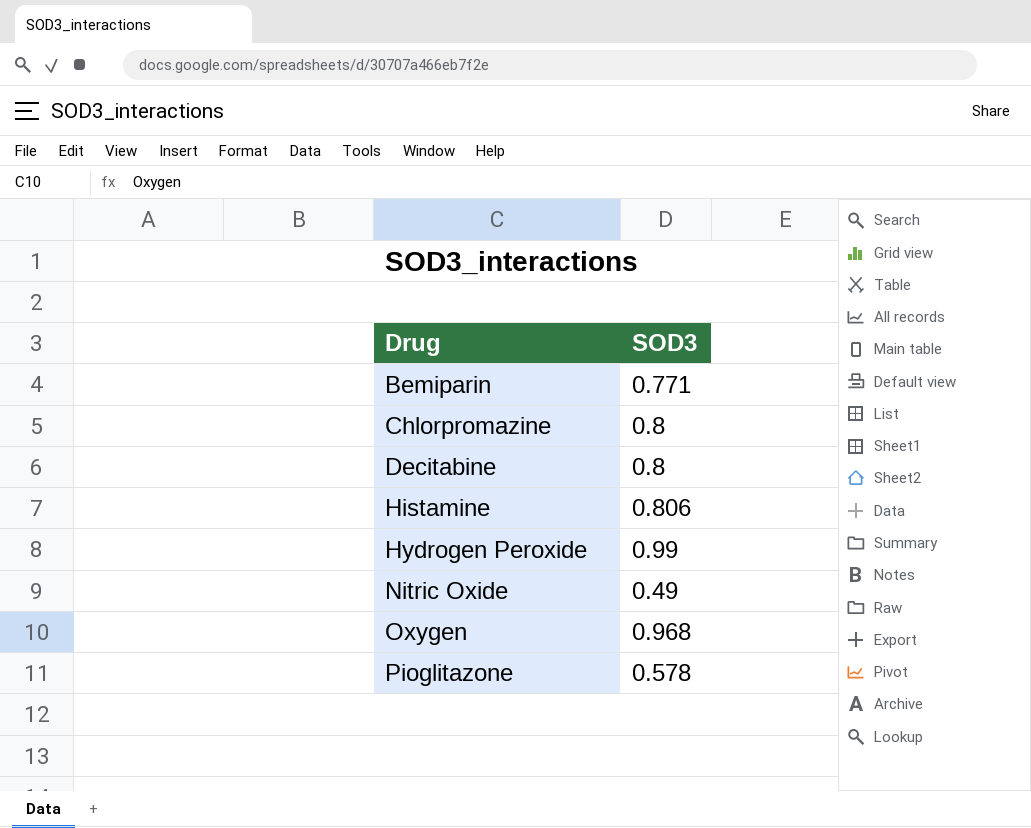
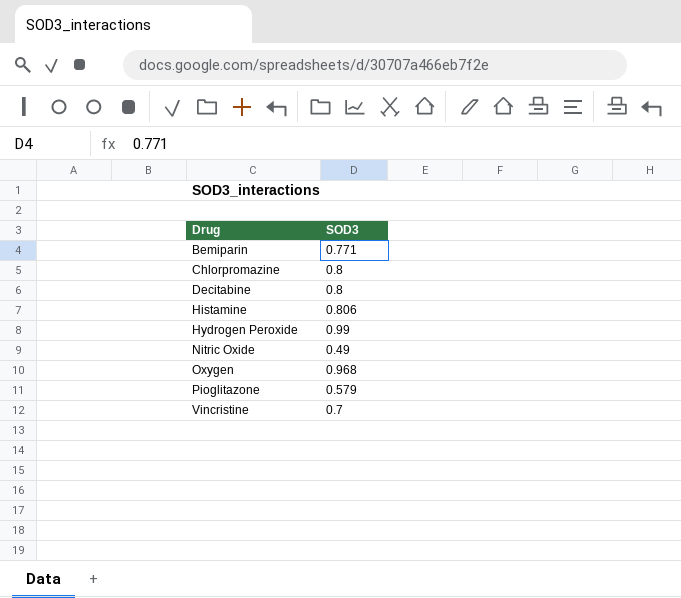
Pioglitazone | SOD3: 0.578 -> 0.579
row Vincristine: none -> 0.7

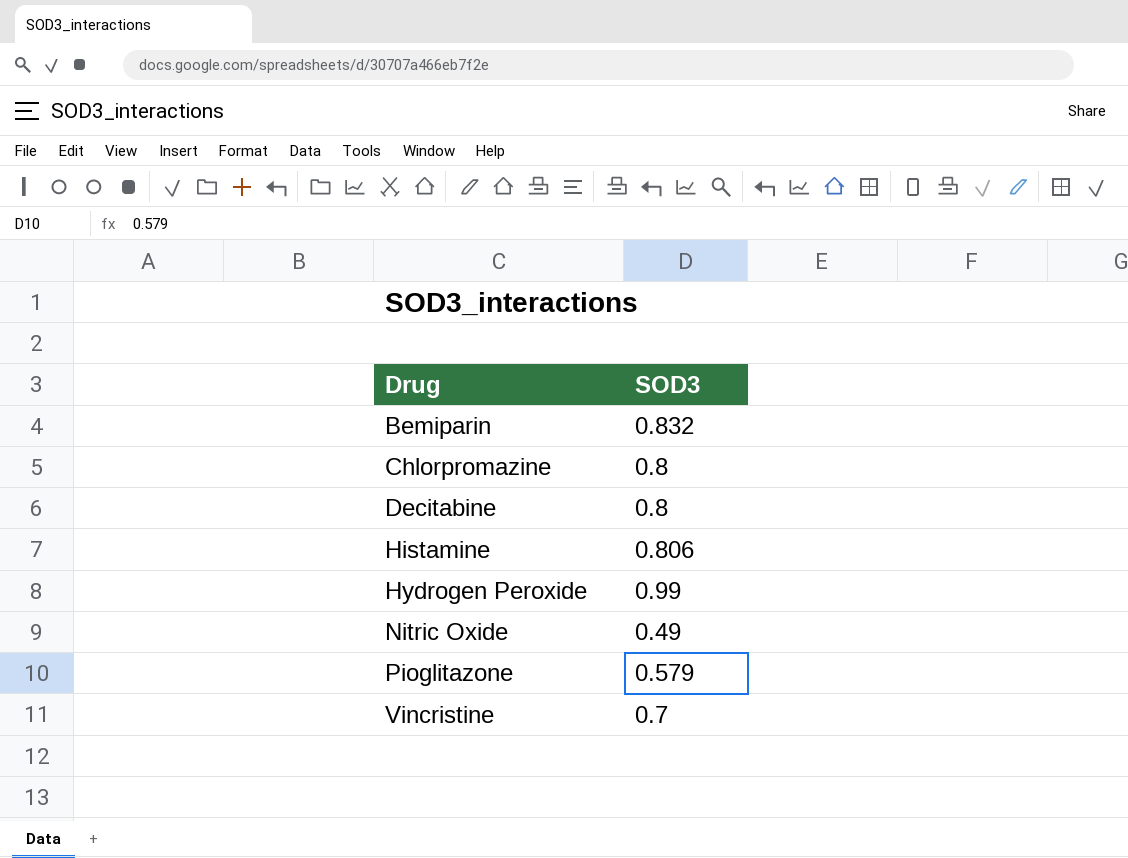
row Oxygen: 0.968 -> none
Bemiparin | SOD3: 0.771 -> 0.832

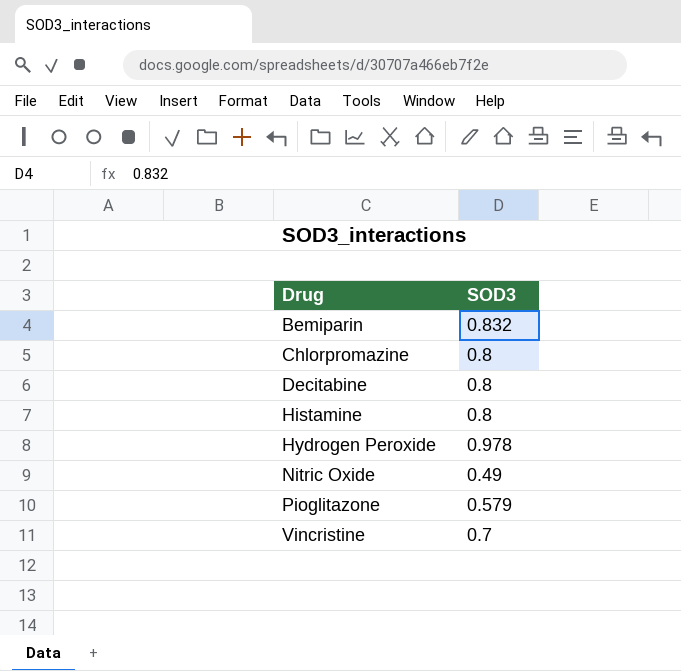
Histamine | SOD3: 0.806 -> 0.8
Hydrogen Peroxide | SOD3: 0.99 -> 0.978

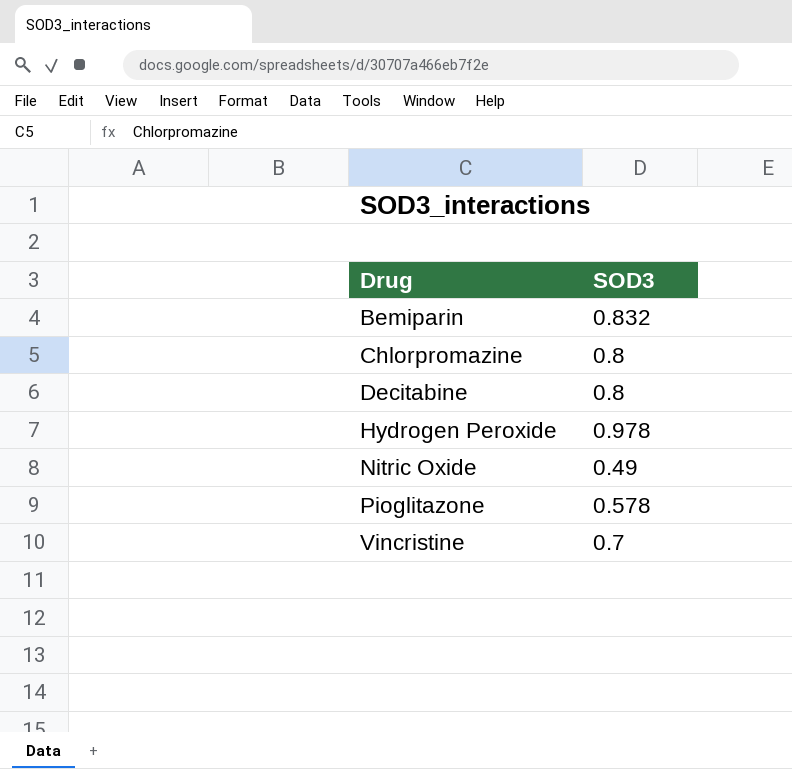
row Histamine: 0.8 -> none
Pioglitazone | SOD3: 0.579 -> 0.578

